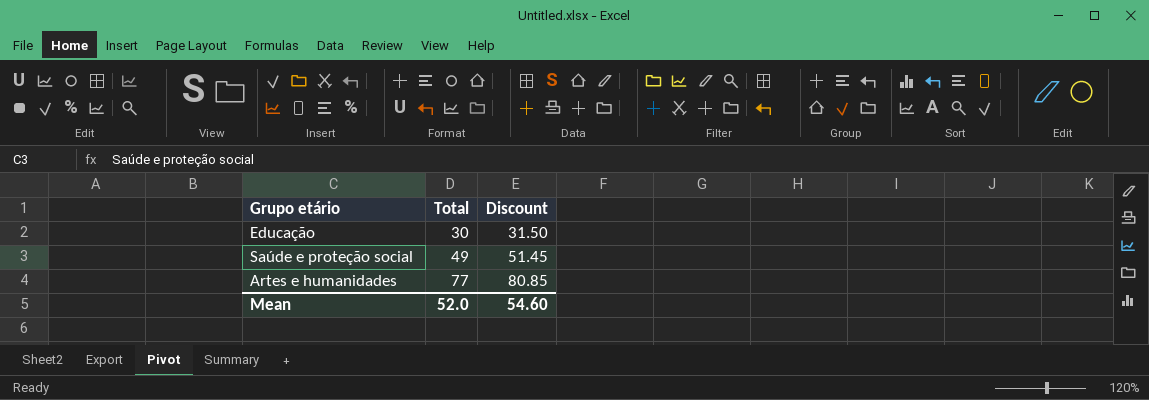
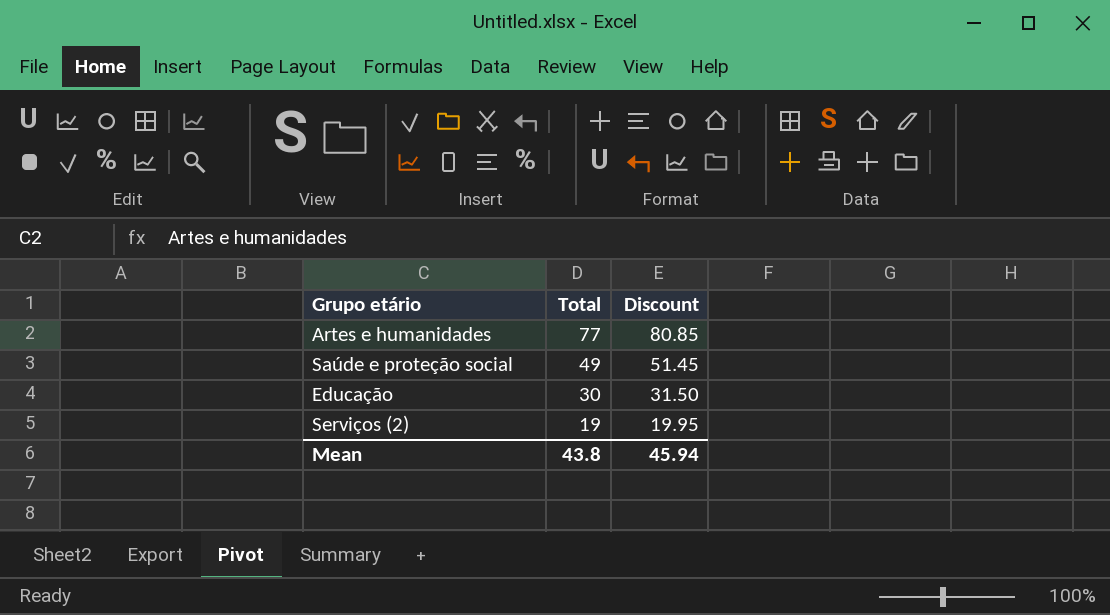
row order: Total ascending -> Total descending
row Serviços (2): none -> 19 | 19.95
Mean | Total: 52.0 -> 43.8
Mean | Discount: 54.60 -> 45.94

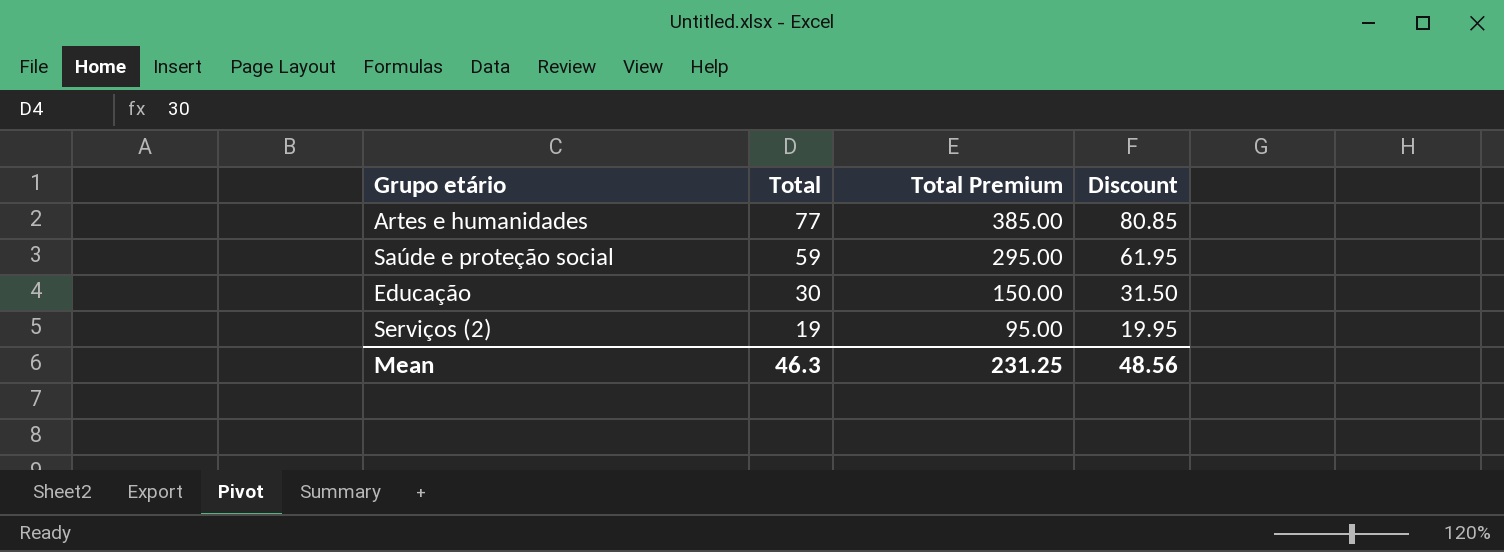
column Total Premium | formula: none -> [Total] * 5
Saúde e proteção social | Total: 49 -> 59
Saúde e proteção social | Discount: 51.45 -> 61.95
Mean | Total: 43.8 -> 46.3
Mean | Discount: 45.94 -> 48.56

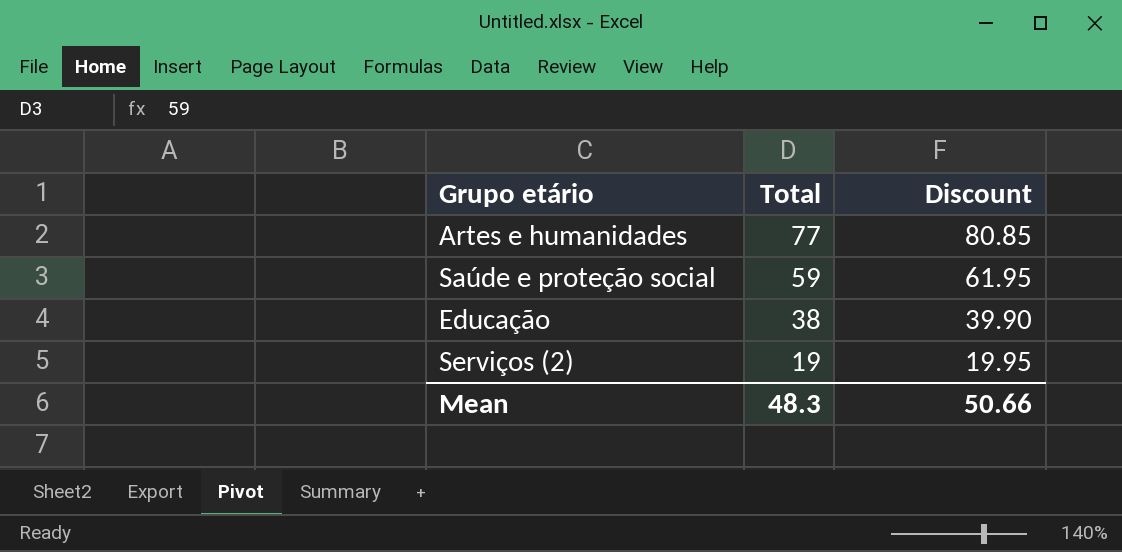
column Total Premium | formula: [Total] * 5 -> none
Educação | Total: 30 -> 38
Educação | Discount: 31.50 -> 39.90
Mean | Total: 46.3 -> 48.3
Mean | Discount: 48.56 -> 50.66

